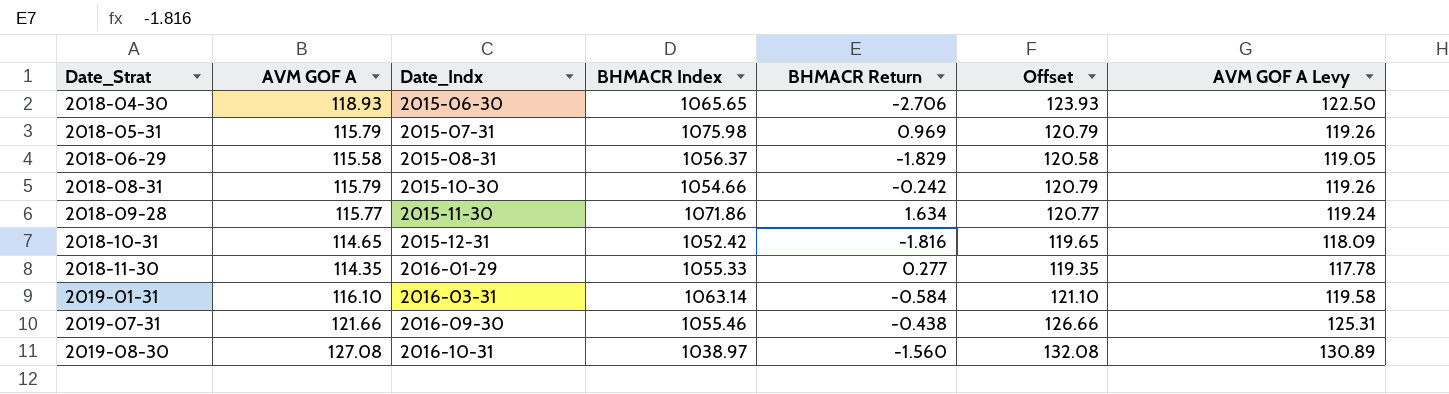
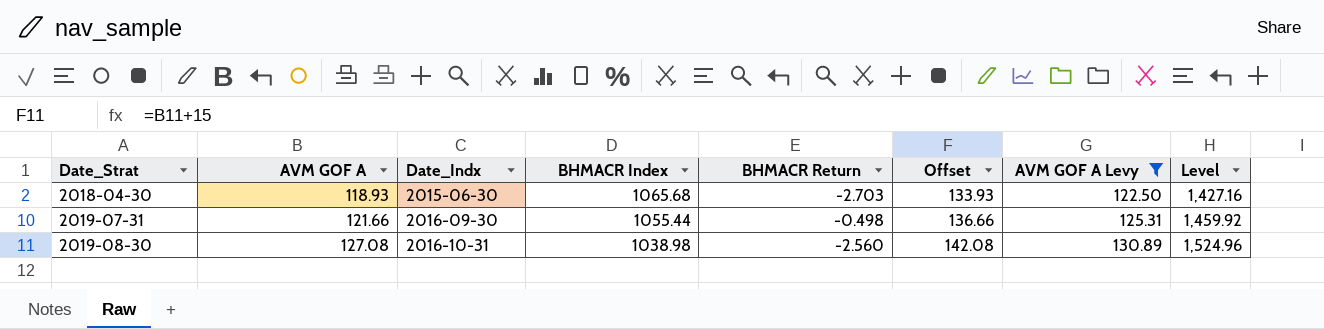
filter: none -> AVM GOF A Levy >= 122.50
column Offset | formula: [AVM GOF A] + 5 -> [AVM GOF A] + 15
column Level | formula: none -> [AVM GOF A] * 12
2018-04-30 | BHMACR Index: 1065.65 -> 1065.68
2018-04-30 | BHMACR Return: -2.706 -> -2.703
2019-07-31 | BHMACR Index: 1055.46 -> 1055.44
2019-07-31 | BHMACR Return: -0.438 -> -0.498
2019-08-30 | BHMACR Index: 1038.97 -> 1038.98
2019-08-30 | BHMACR Return: -1.560 -> -2.560

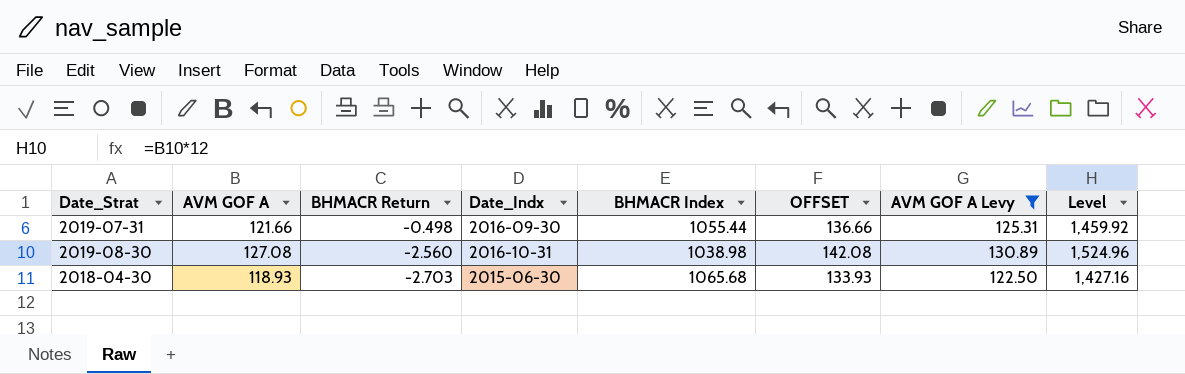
row order: Date_Strat ascending -> BHMACR Return descending
column BHMACR Return | position: 5 -> 3
column name: Offset -> OFFSET

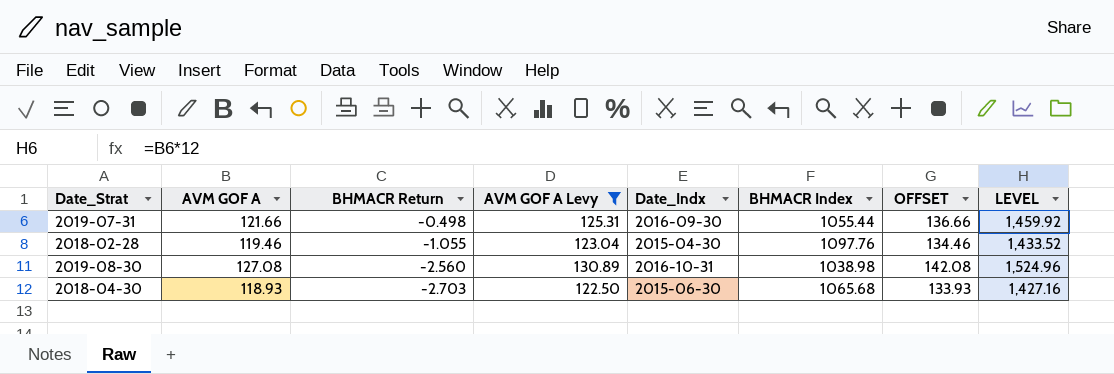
column AVM GOF A Levy | position: 7 -> 4
column name: Level -> LEVEL
row 2018-02-28: none -> 119.46 | -1.055 | 123.04 | 2015-04-30 | 1097.76 | 134.46 | 1,433.52

